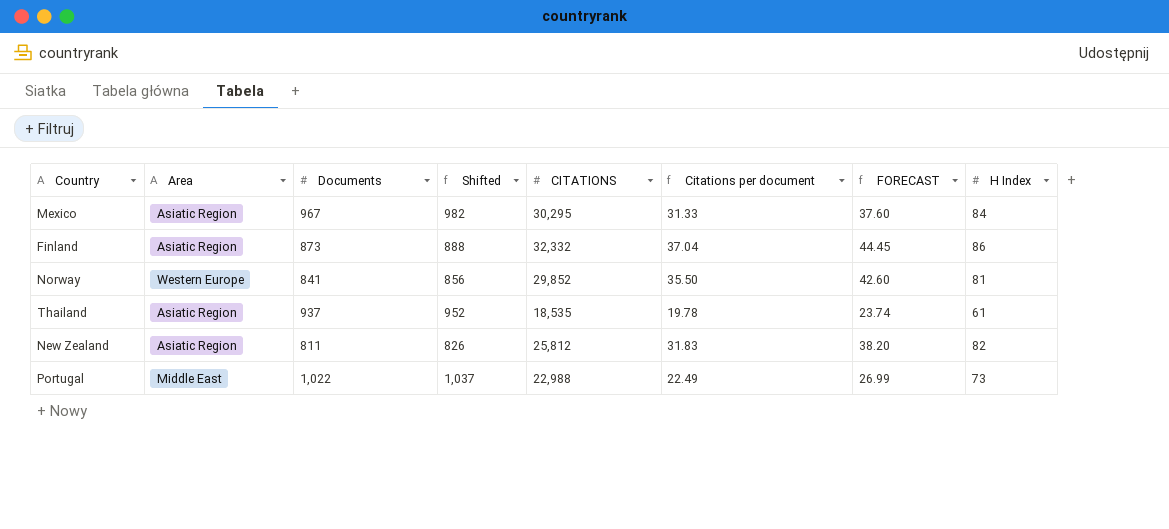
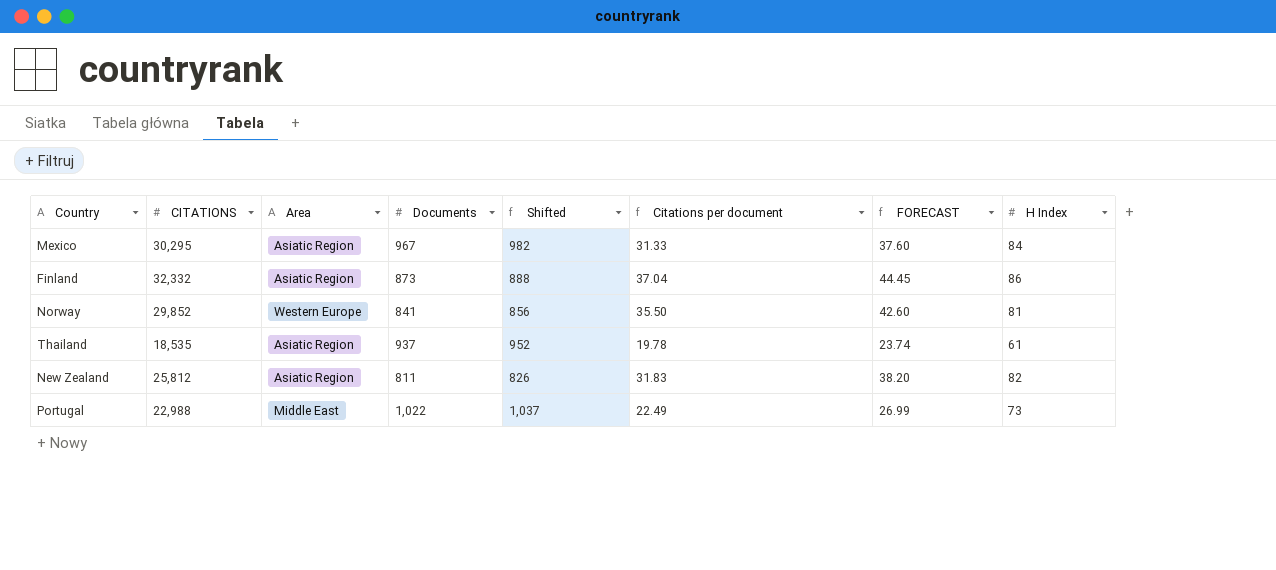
column CITATIONS | position: 5 -> 2

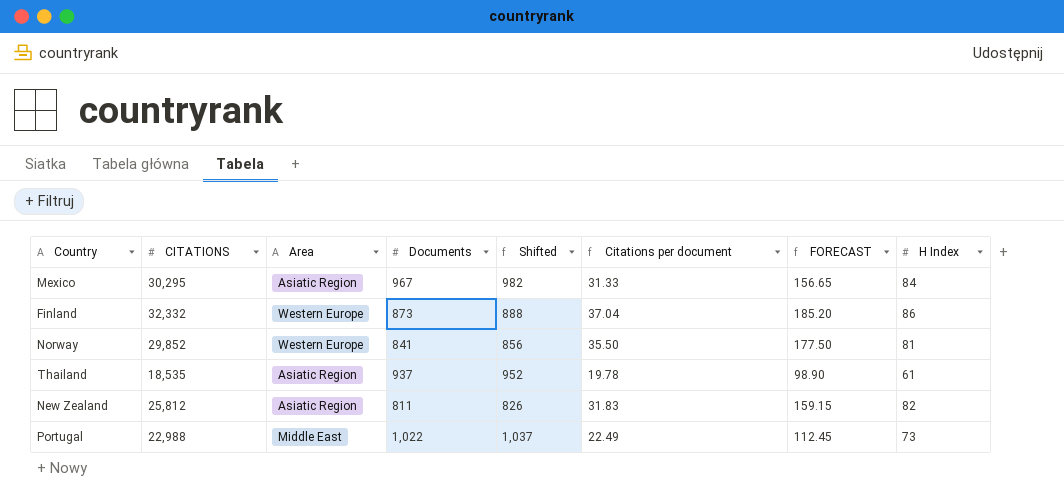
column FORECAST | formula: [Citations per document] * 1.2 -> [Citations per document] * 5
Finland | Area: Asiatic Region -> Western Europe

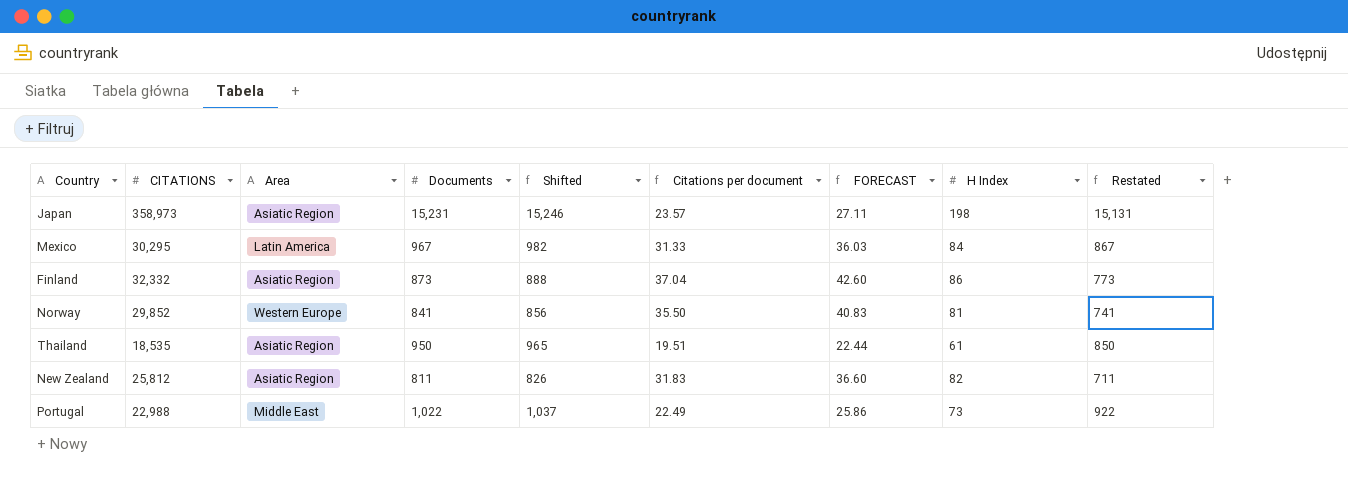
column FORECAST | formula: [Citations per document] * 5 -> [Citations per document] * 1.15
column Restated | formula: none -> [Documents] - 100
row Japan: none -> 358,973 | Asiatic Region | 15,231 | 15,246 | 23.57 | 27.11 | 198 | 15,131
Mexico | Area: Asiatic Region -> Latin America
Finland | Area: Western Europe -> Asiatic Region
Thailand | Documents: 937 -> 950
Thailand | Shifted: 952 -> 965
Thailand | Citations per document: 19.78 -> 19.51

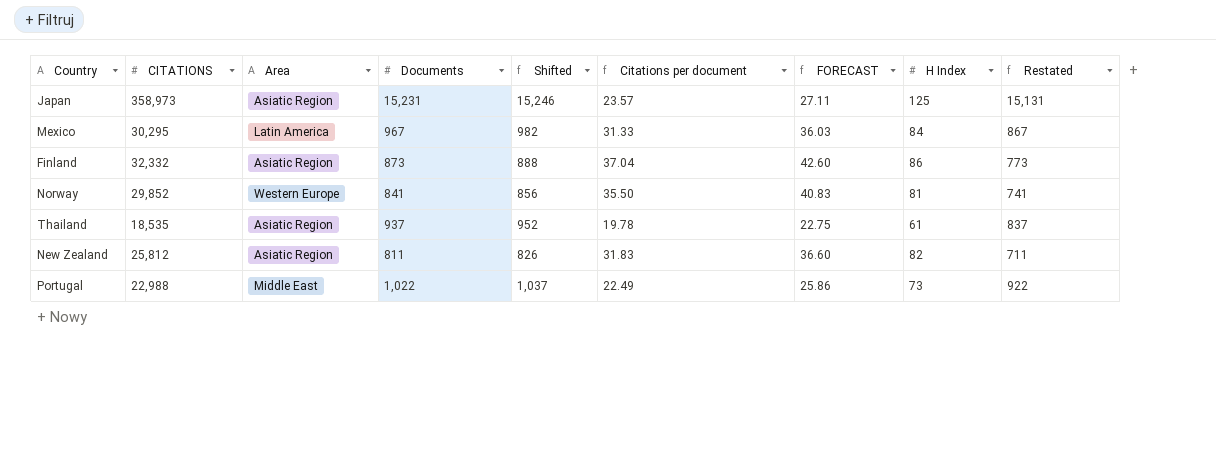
Japan | H Index: 198 -> 125
Thailand | Documents: 950 -> 937
Thailand | Shifted: 965 -> 952
Thailand | Citations per document: 19.51 -> 19.78
Thailand | FORECAST: 22.44 -> 22.75
Thailand | Restated: 850 -> 837

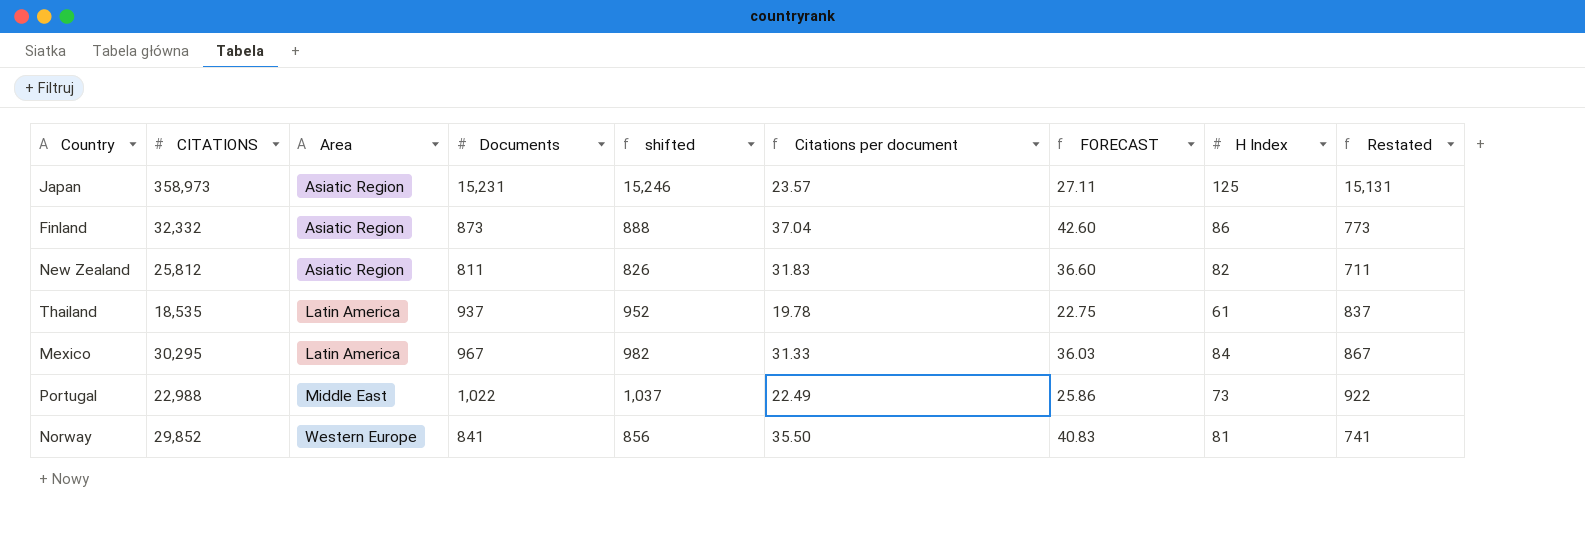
row order: none -> Area ascending
column name: Shifted -> shifted
Thailand | Area: Asiatic Region -> Latin America

